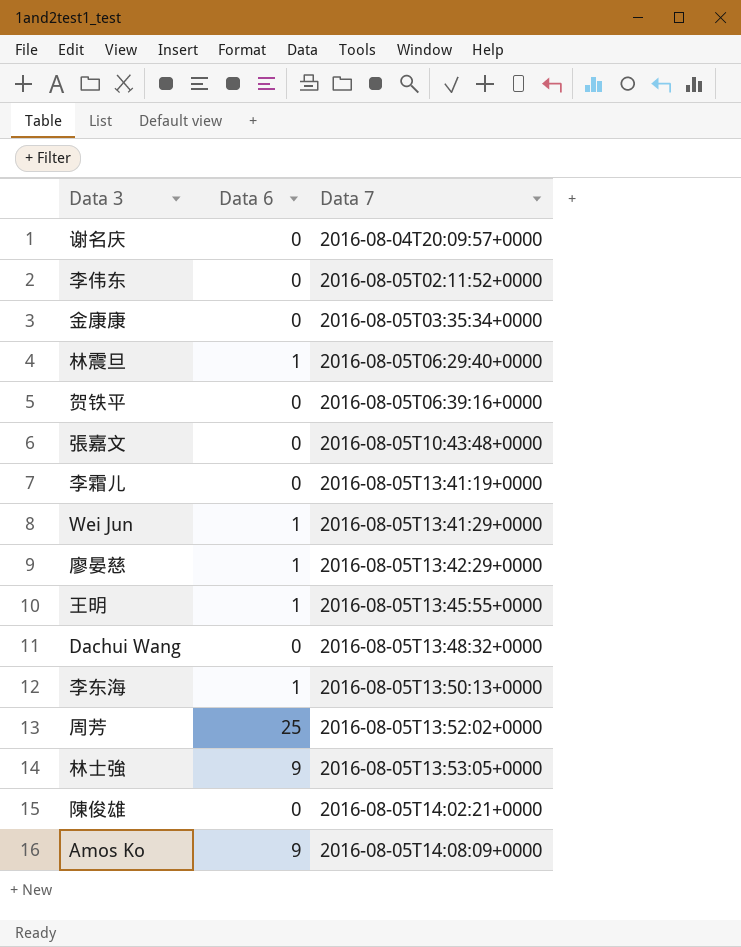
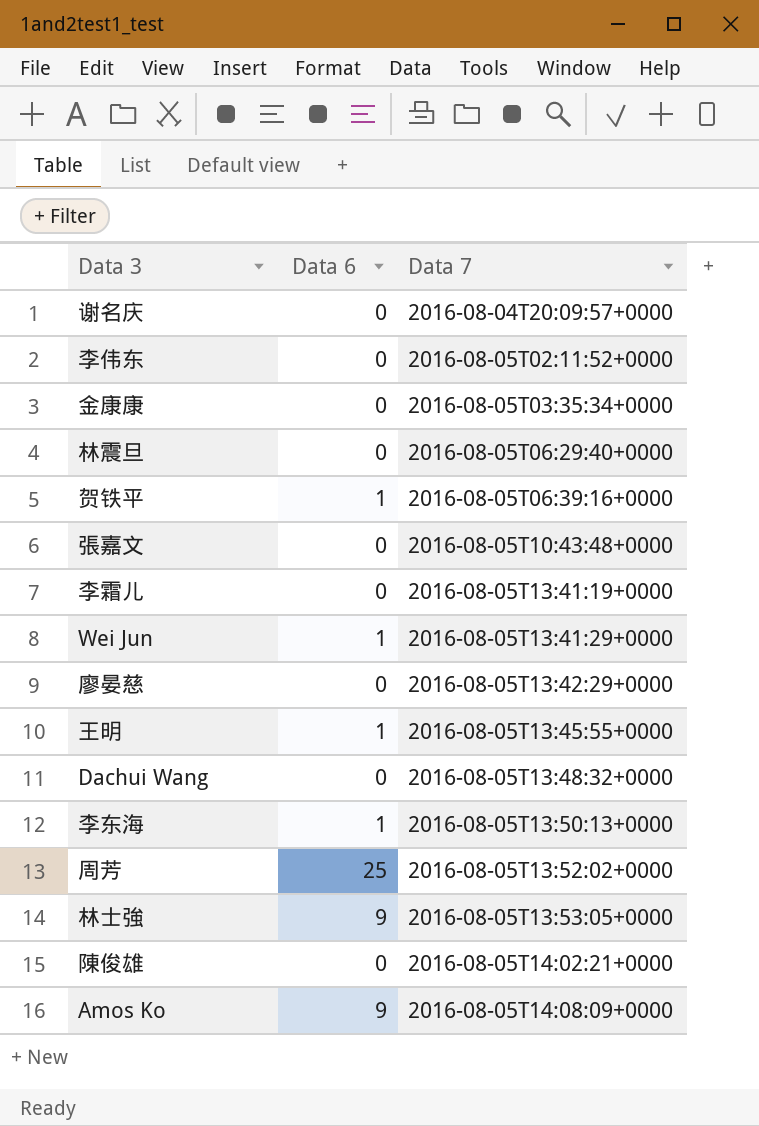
林震旦 | Data 6: 1 -> 0
贺铁平 | Data 6: 0 -> 1
廖晏慈 | Data 6: 1 -> 0

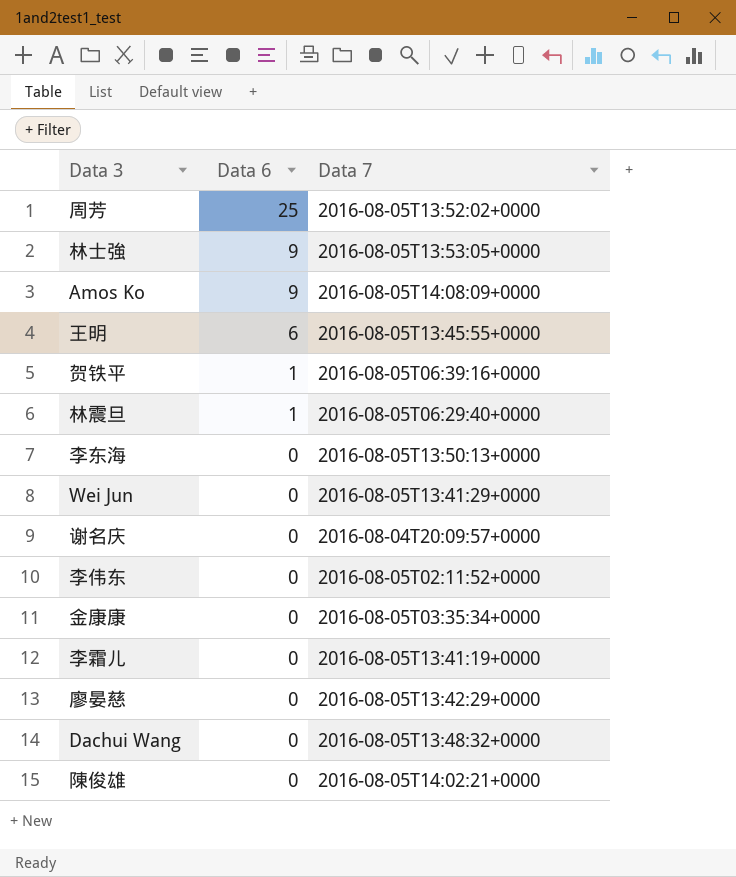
row order: Data 7 ascending -> Data 6 descending
row 張嘉文: 0 | 2016-08-05T10:43:48+0000 -> none
王明 | Data 6: 1 -> 6
林震旦 | Data 6: 0 -> 1
李东海 | Data 6: 1 -> 0
Wei Jun | Data 6: 1 -> 0

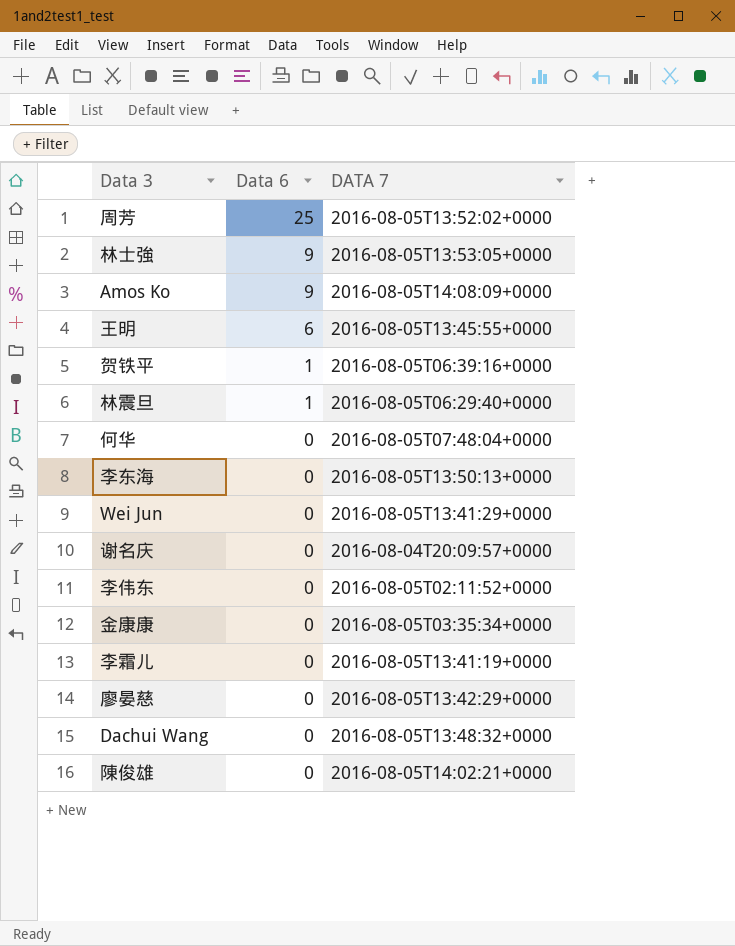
column name: Data 7 -> DATA 7
row 何华: none -> 0 | 2016-08-05T07:48:04+0000

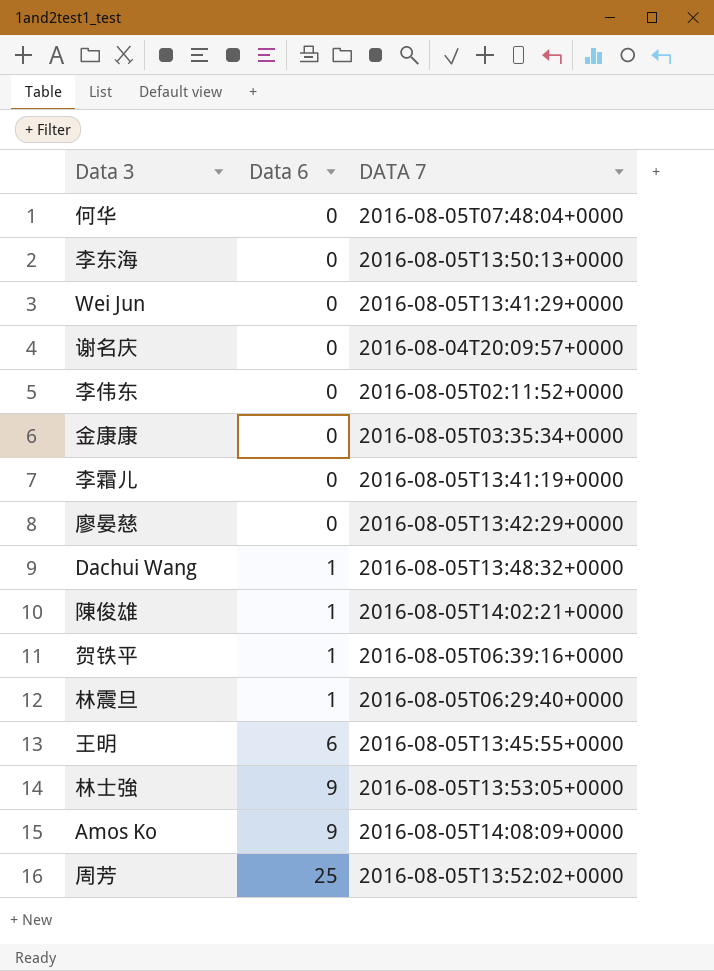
row order: Data 6 descending -> Data 6 ascending
Dachui Wang | Data 6: 0 -> 1
陳俊雄 | Data 6: 0 -> 1

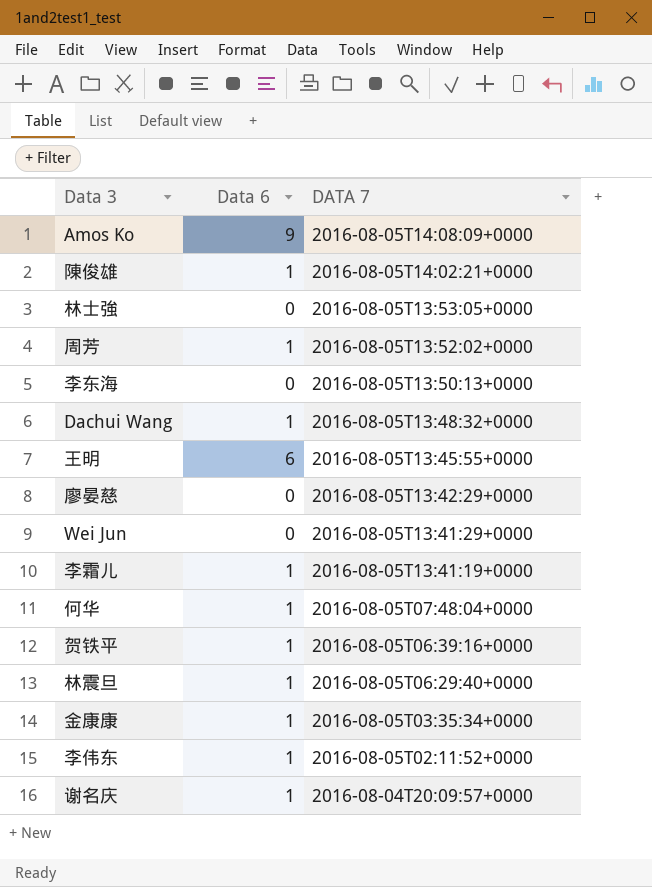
row order: Data 6 ascending -> DATA 7 descending
林士強 | Data 6: 9 -> 0
周芳 | Data 6: 25 -> 1
李霜儿 | Data 6: 0 -> 1
何华 | Data 6: 0 -> 1
金康康 | Data 6: 0 -> 1
李伟东 | Data 6: 0 -> 1
谢名庆 | Data 6: 0 -> 1

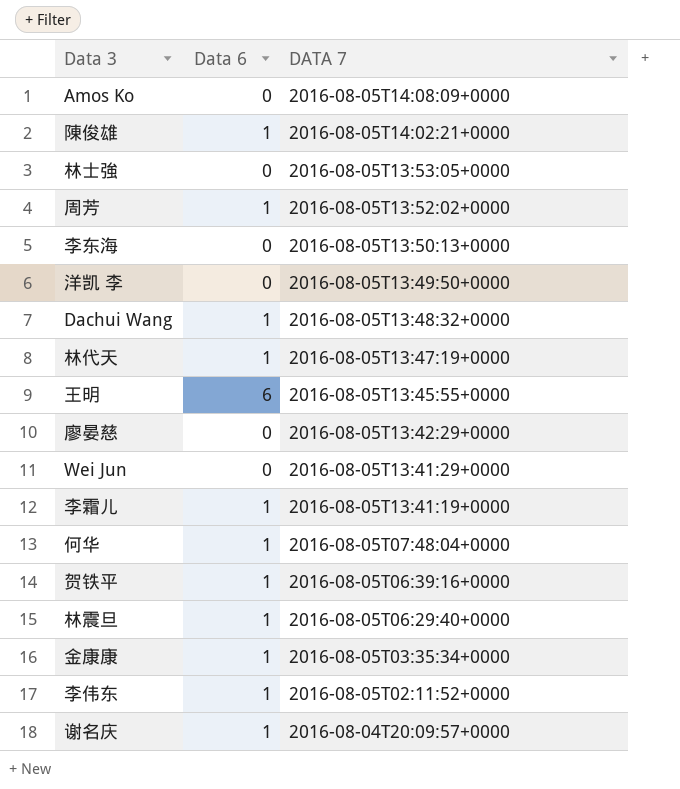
Amos Ko | Data 6: 9 -> 0
row 洋凯 李: none -> 0 | 2016-08-05T13:49:50+0000
row 林代天: none -> 1 | 2016-08-05T13:47:19+0000

